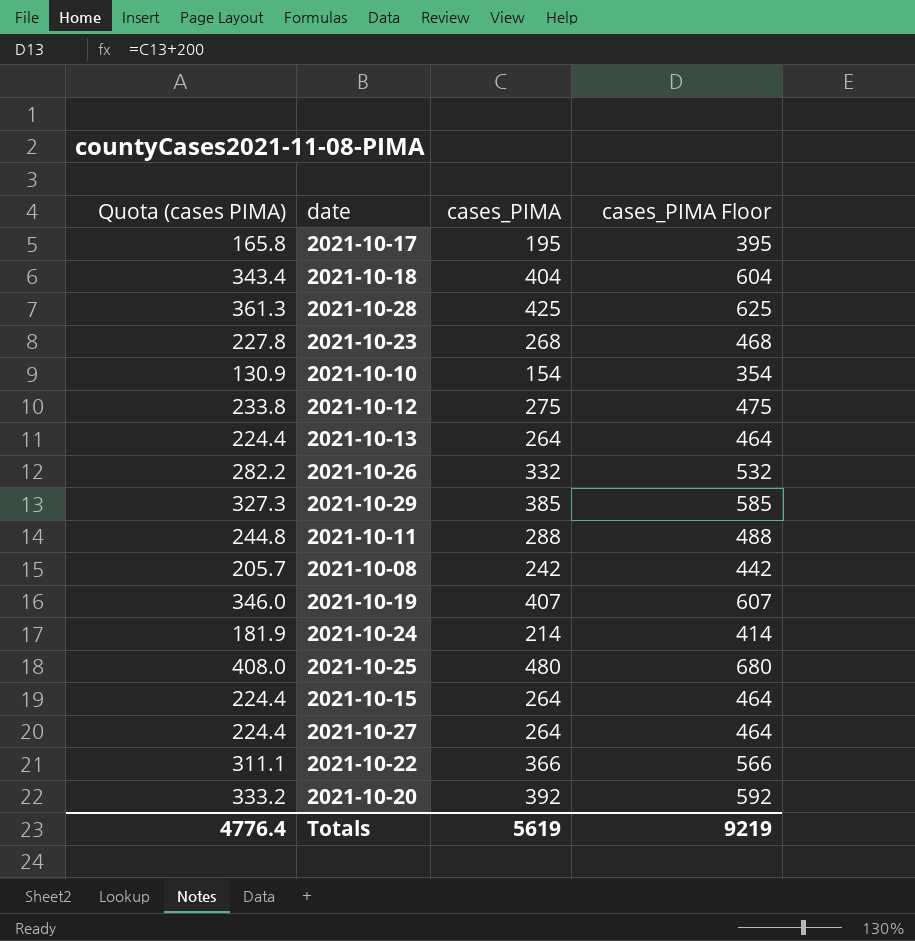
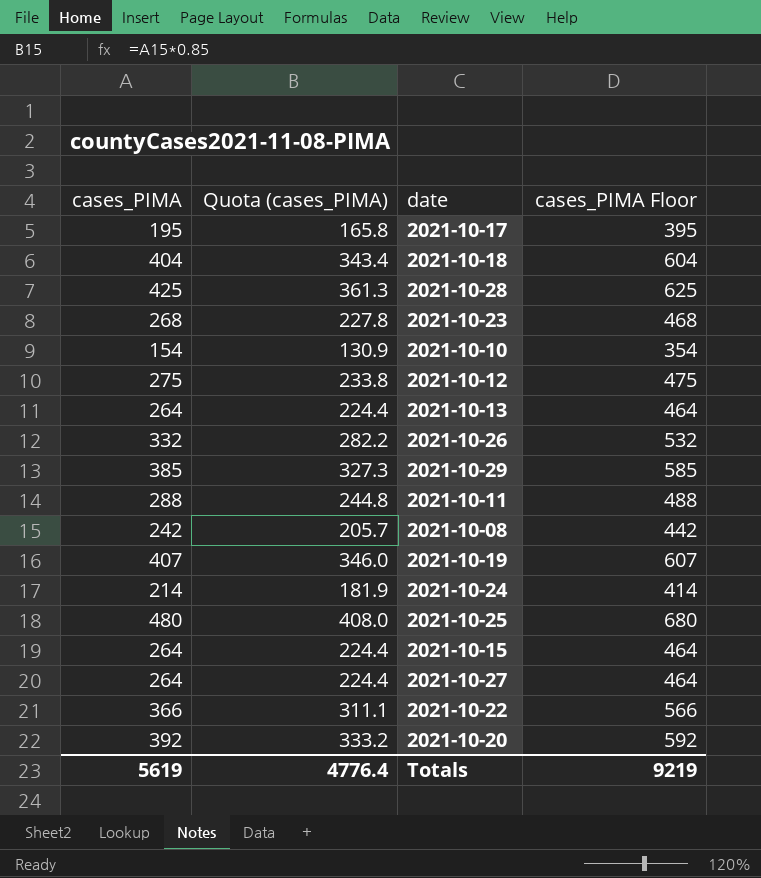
column cases_PIMA | position: 3 -> 1
column name: Quota (cases PIMA) -> Quota (cases_PIMA)

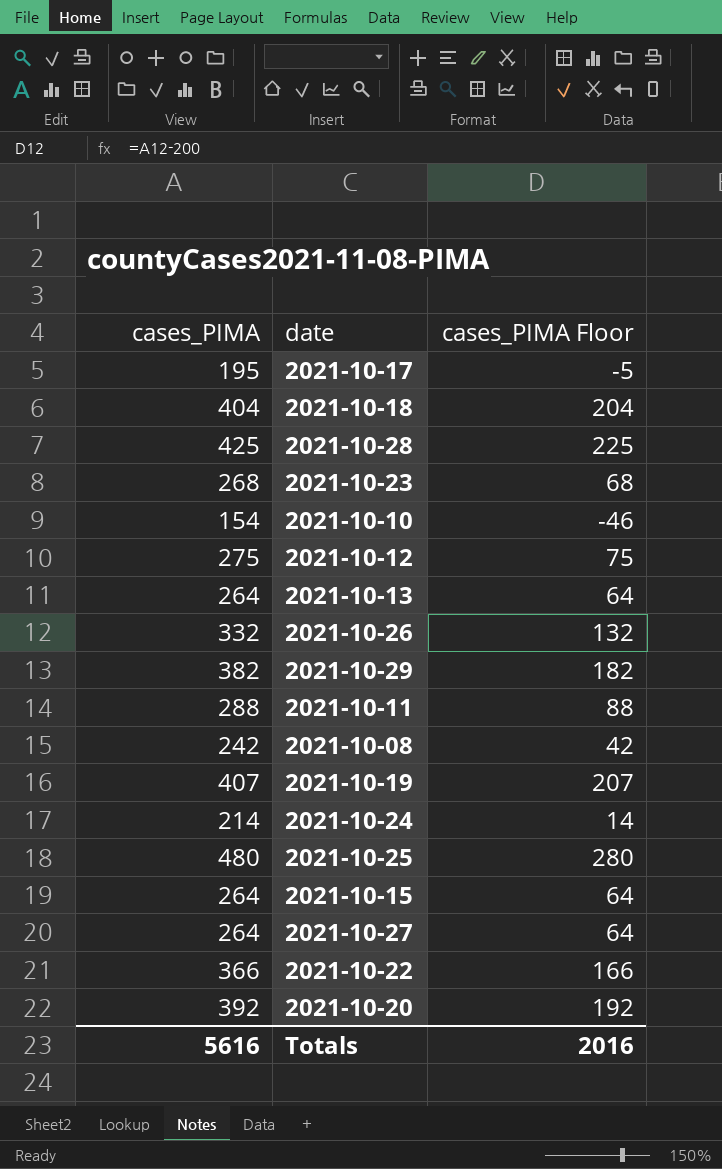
column Quota (cases_PIMA) | formula: [cases_PIMA] * 0.85 -> none
column cases_PIMA Floor | formula: [cases_PIMA] + 200 -> [cases_PIMA] - 200
2021-10-29 | cases_PIMA: 385 -> 382
Totals | cases_PIMA: 5619 -> 5616
Totals | cases_PIMA Floor: 9219 -> 2016

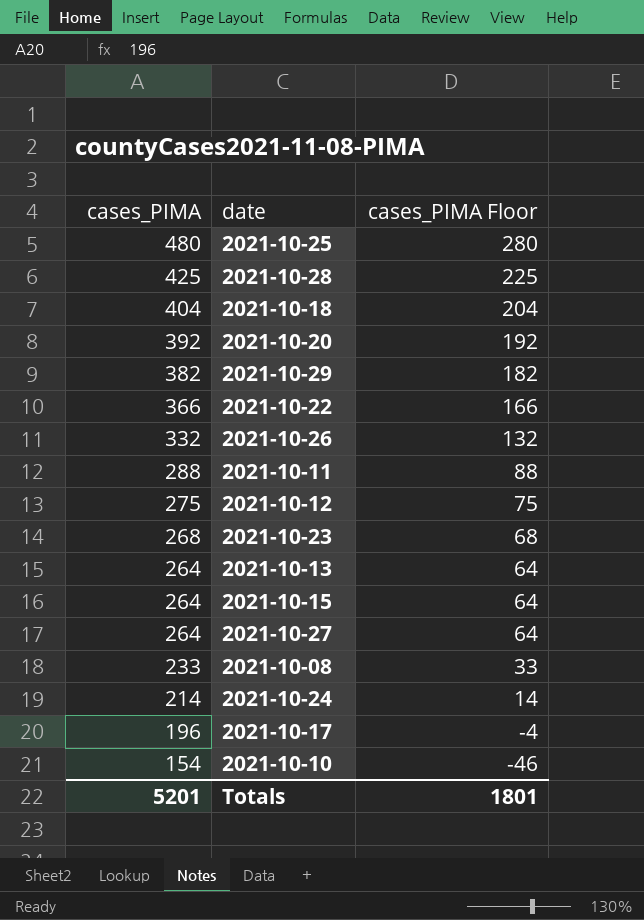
row order: none -> cases_PIMA descending
row 2021-10-19: 407 | 207 -> none
2021-10-08 | cases_PIMA: 242 -> 233
2021-10-08 | cases_PIMA Floor: 42 -> 33
2021-10-17 | cases_PIMA: 195 -> 196
2021-10-17 | cases_PIMA Floor: -5 -> -4
Totals | cases_PIMA: 5616 -> 5201
Totals | cases_PIMA Floor: 2016 -> 1801

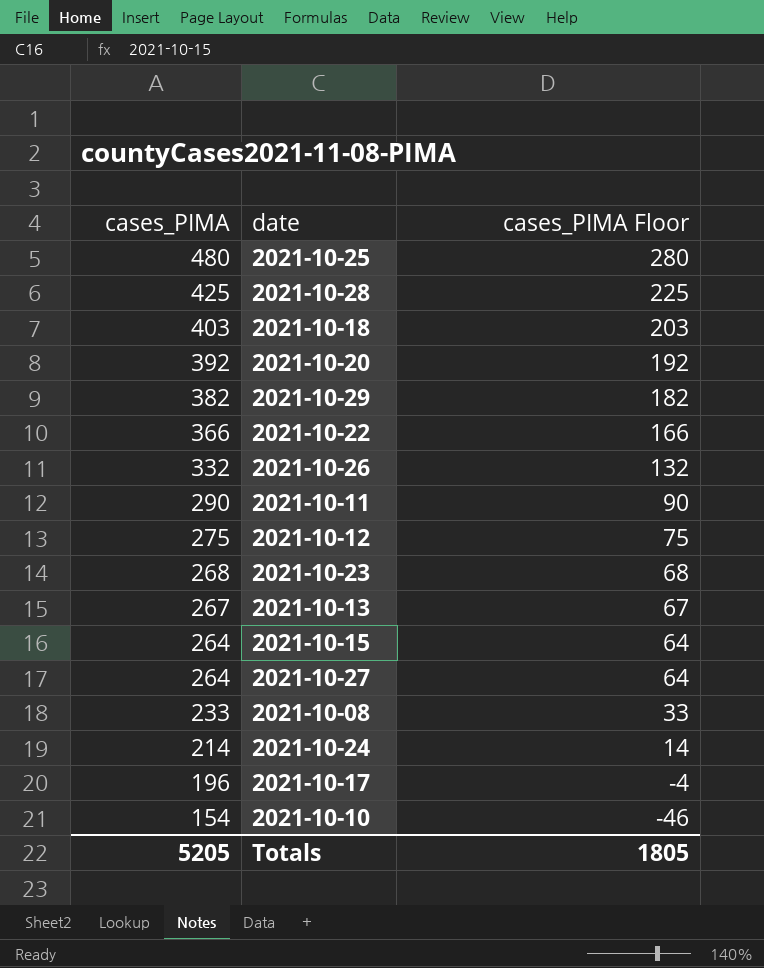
2021-10-18 | cases_PIMA: 404 -> 403
2021-10-18 | cases_PIMA Floor: 204 -> 203
2021-10-11 | cases_PIMA: 288 -> 290
2021-10-11 | cases_PIMA Floor: 88 -> 90
2021-10-13 | cases_PIMA: 264 -> 267
2021-10-13 | cases_PIMA Floor: 64 -> 67
Totals | cases_PIMA: 5201 -> 5205
Totals | cases_PIMA Floor: 1801 -> 1805

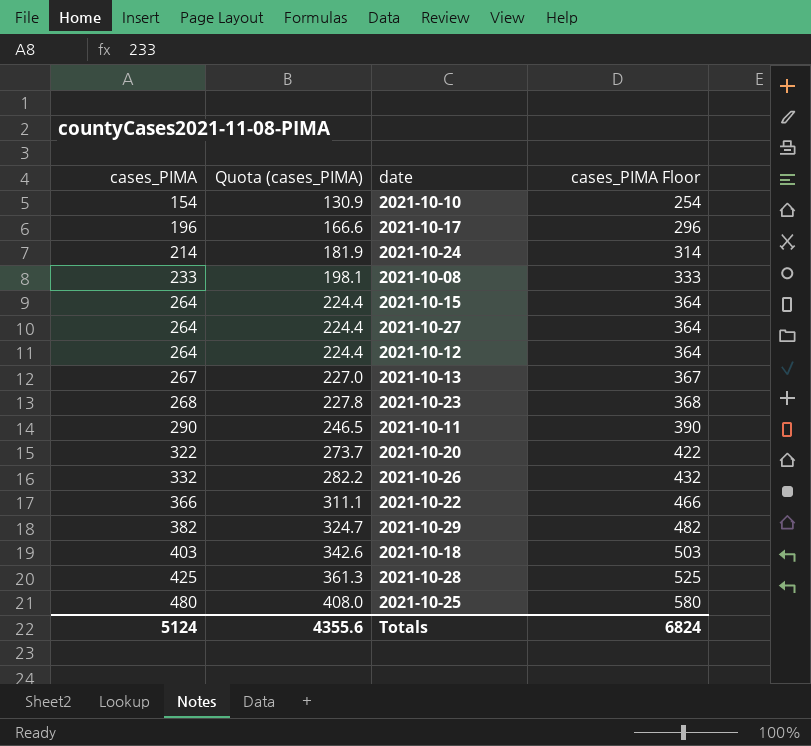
row order: cases_PIMA descending -> cases_PIMA ascending
column Quota (cases_PIMA) | formula: none -> [cases_PIMA] * 0.85
column cases_PIMA Floor | formula: [cases_PIMA] - 200 -> [cases_PIMA] + 100
2021-10-12 | cases_PIMA: 275 -> 264
2021-10-20 | cases_PIMA: 392 -> 322
Totals | cases_PIMA: 5205 -> 5124
Totals | cases_PIMA Floor: 1805 -> 6824

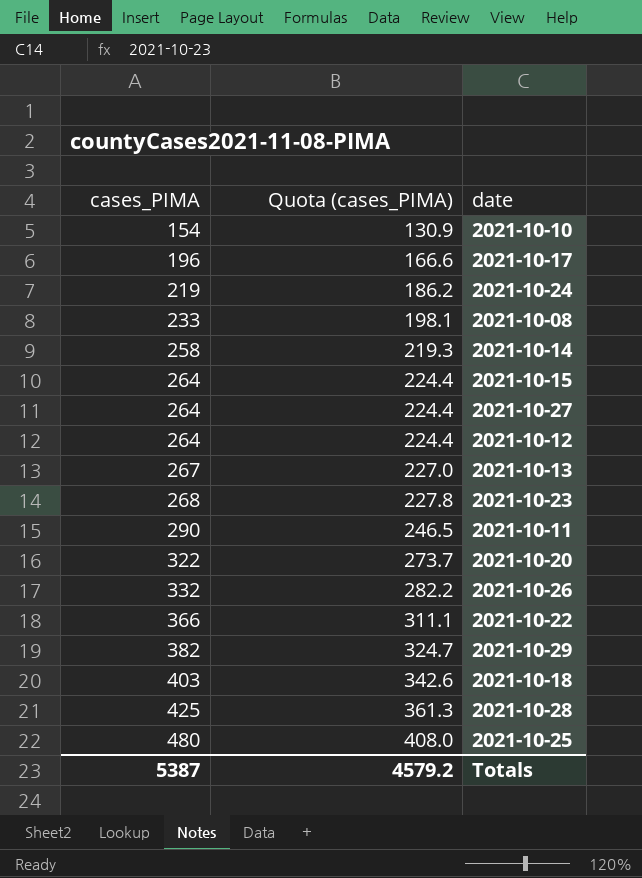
column cases_PIMA Floor | formula: [cases_PIMA] + 100 -> none
2021-10-24 | cases_PIMA: 214 -> 219
2021-10-24 | Quota (cases_PIMA): 181.9 -> 186.2
row 2021-10-14: none -> 258 | 219.3
Totals | cases_PIMA: 5124 -> 5387
Totals | Quota (cases_PIMA): 4355.6 -> 4579.2

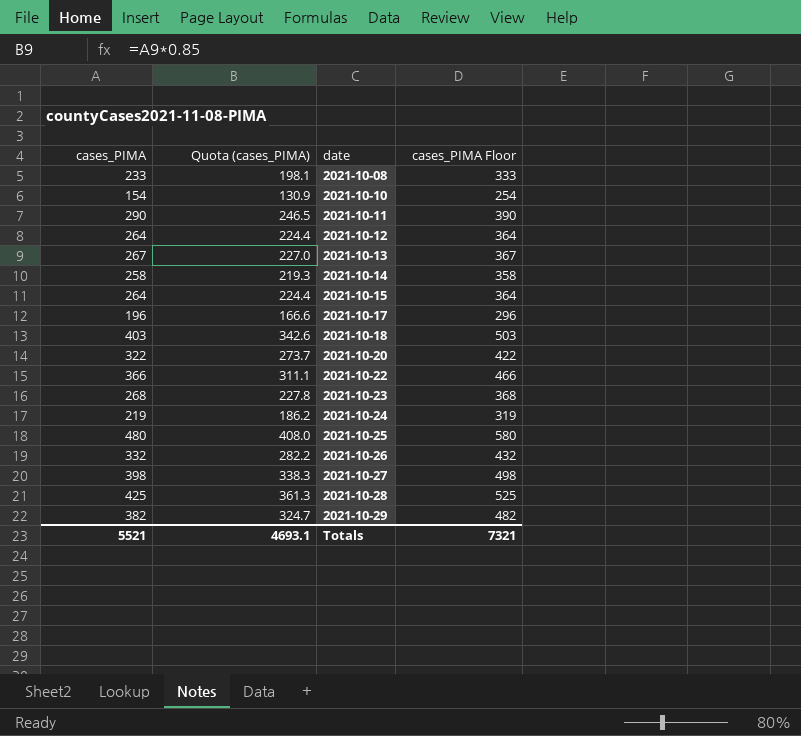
row order: cases_PIMA ascending -> date ascending
column cases_PIMA Floor | formula: none -> [cases_PIMA] + 100
2021-10-27 | cases_PIMA: 264 -> 398
2021-10-27 | Quota (cases_PIMA): 224.4 -> 338.3
Totals | cases_PIMA: 5387 -> 5521
Totals | Quota (cases_PIMA): 4579.2 -> 4693.1

